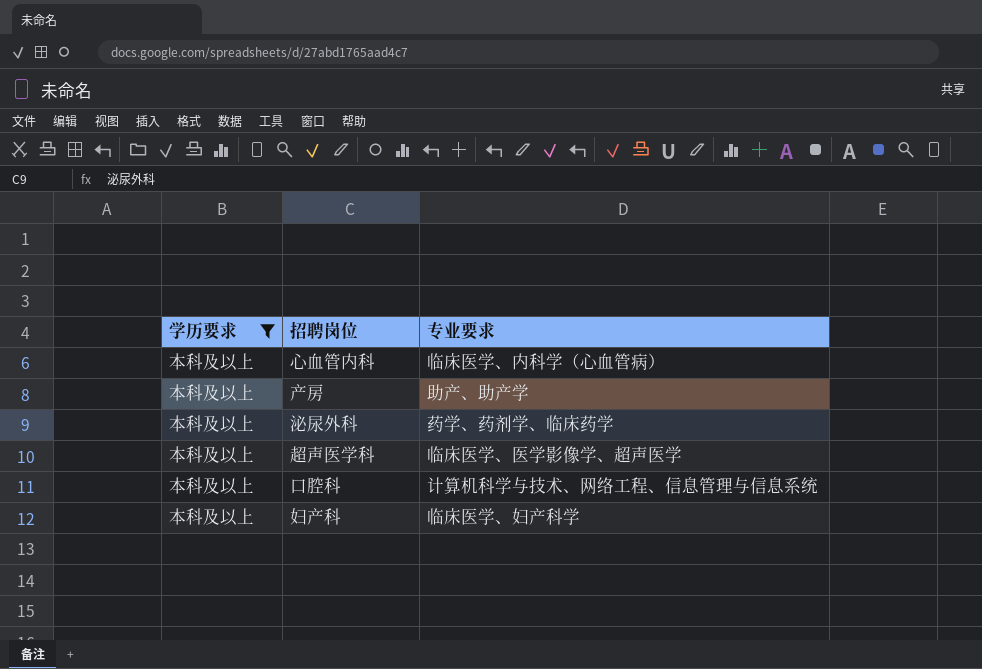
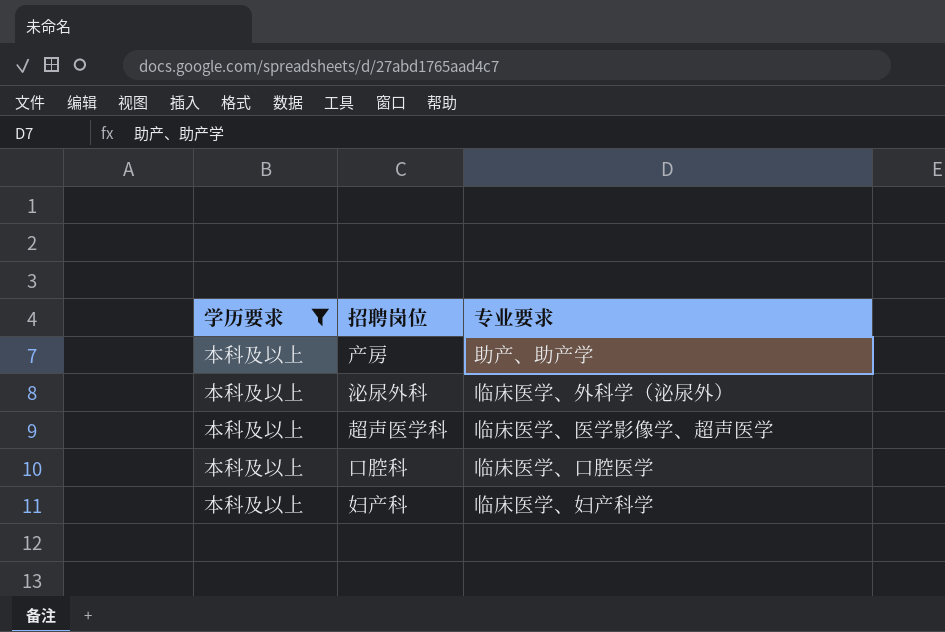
row 心血管内科: 本科及以上 | 临床医学、内科学（心血管病） -> none
泌尿外科 | 专业要求: 药学、药剂学、临床药学 -> 临床医学、外科学（泌尿外）
口腔科 | 专业要求: 计算机科学与技术、网络工程、信息管理与信息系统 -> 临床医学、口腔医学

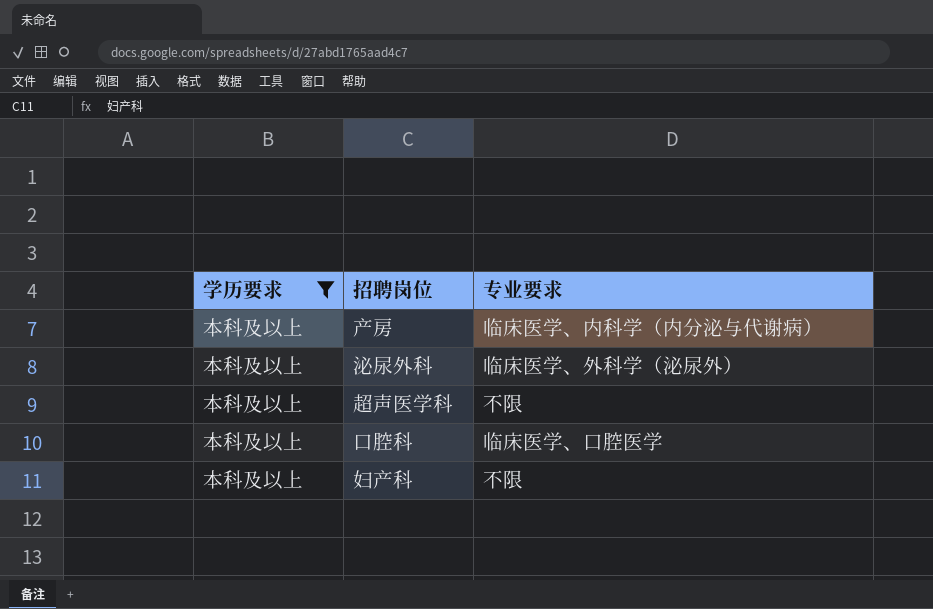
产房 | 专业要求: 助产、助产学 -> 临床医学、内科学（内分泌与代谢病）
超声医学科 | 专业要求: 临床医学、医学影像学、超声医学 -> 不限
妇产科 | 专业要求: 临床医学、妇产科学 -> 不限

